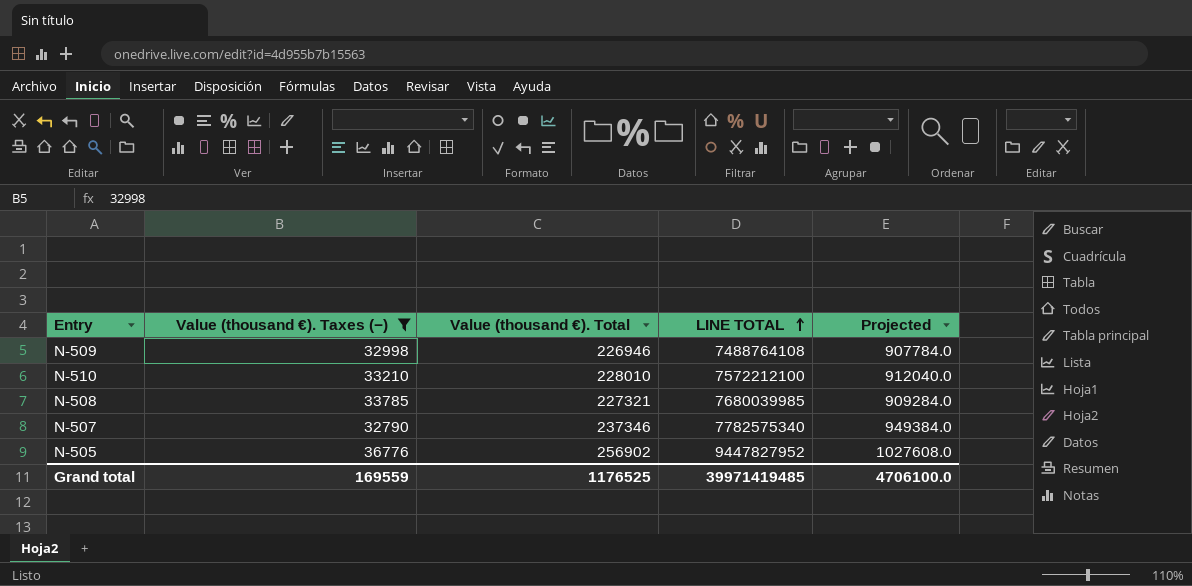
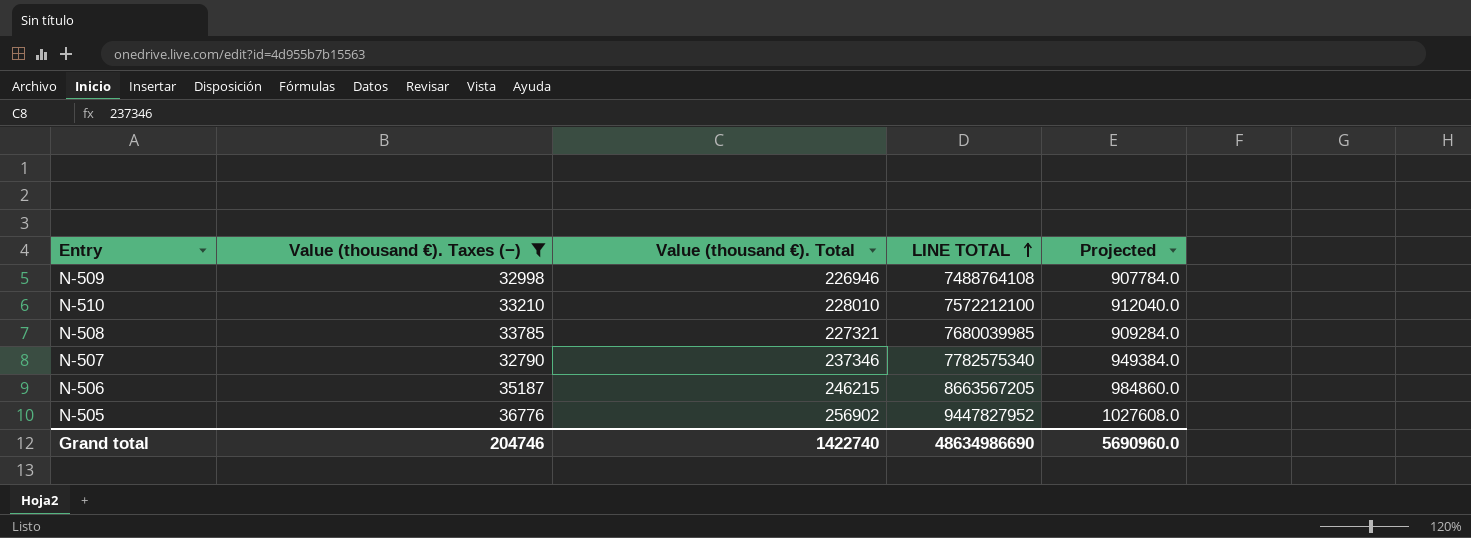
row N-506: none -> 35187 | 246215 | 8663567205 | 984860.0
Grand total | Value (thousand €). Taxes (−): 169559 -> 204746
Grand total | Value (thousand €). Total: 1176525 -> 1422740
Grand total | LINE TOTAL: 39971419485 -> 48634986690
Grand total | Projected: 4706100.0 -> 5690960.0

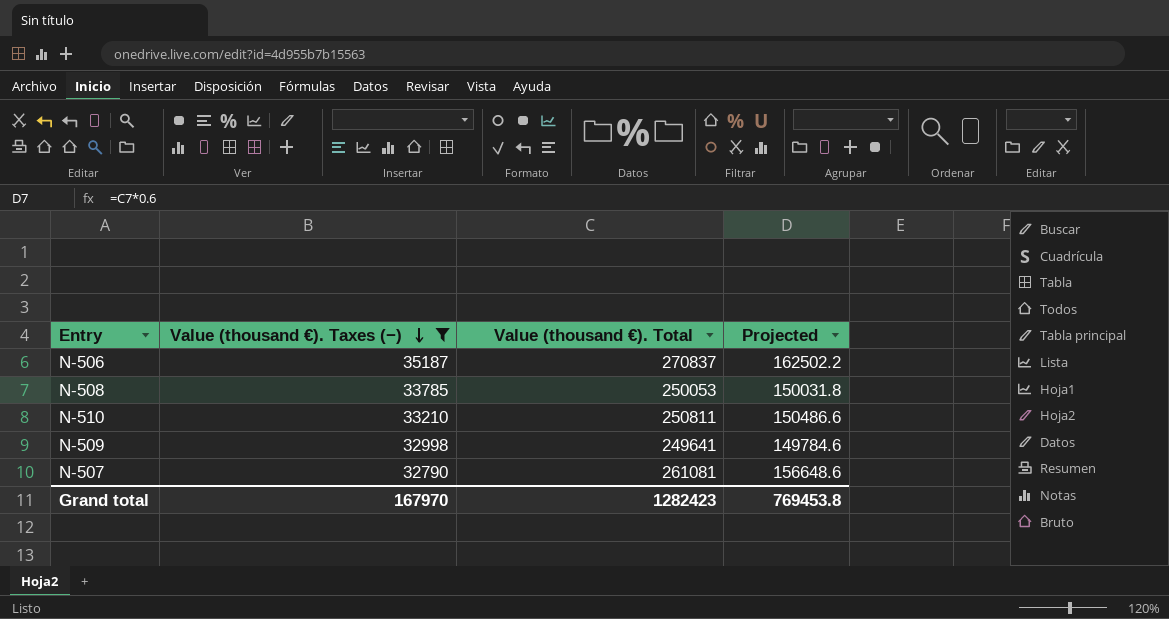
row order: LINE TOTAL ascending -> Value (thousand €). Taxes (−) descending
column LINE TOTAL | formula: [Value (thousand €). Taxes (−)] * [Value (thousand €). Total] -> none
column Projected | formula: [Value (thousand €). Total] * 4 -> [Value (thousand €). Total] * 0.6
row N-505: 36776 | 256902 | 9447827952 | 1027608.0 -> none
N-506 | Value (thousand €). Total: 246215 -> 270837
N-508 | Value (thousand €). Total: 227321 -> 250053
N-510 | Value (thousand €). Total: 228010 -> 250811
N-509 | Value (thousand €). Total: 226946 -> 249641
N-507 | Value (thousand €). Total: 237346 -> 261081
Grand total | Value (thousand €). Taxes (−): 204746 -> 167970
Grand total | Value (thousand €). Total: 1422740 -> 1282423
Grand total | Projected: 5690960.0 -> 769453.8

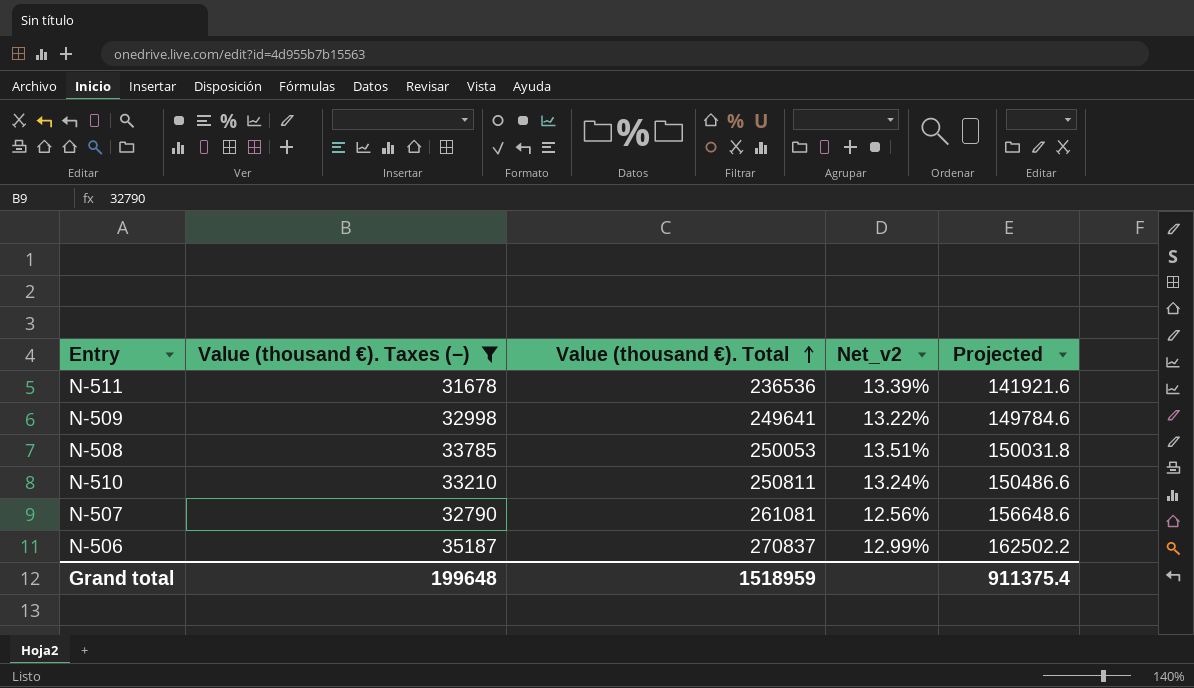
row order: Value (thousand €). Taxes (−) descending -> Value (thousand €). Total ascending
column Net_v2 | formula: none -> [Value (thousand €). Taxes (−)] / [Value (thousand €). Total]
row N-511: none -> 31678 | 236536 | 13.39% | 141921.6
Grand total | Value (thousand €). Taxes (−): 167970 -> 199648
Grand total | Value (thousand €). Total: 1282423 -> 1518959
Grand total | Projected: 769453.8 -> 911375.4

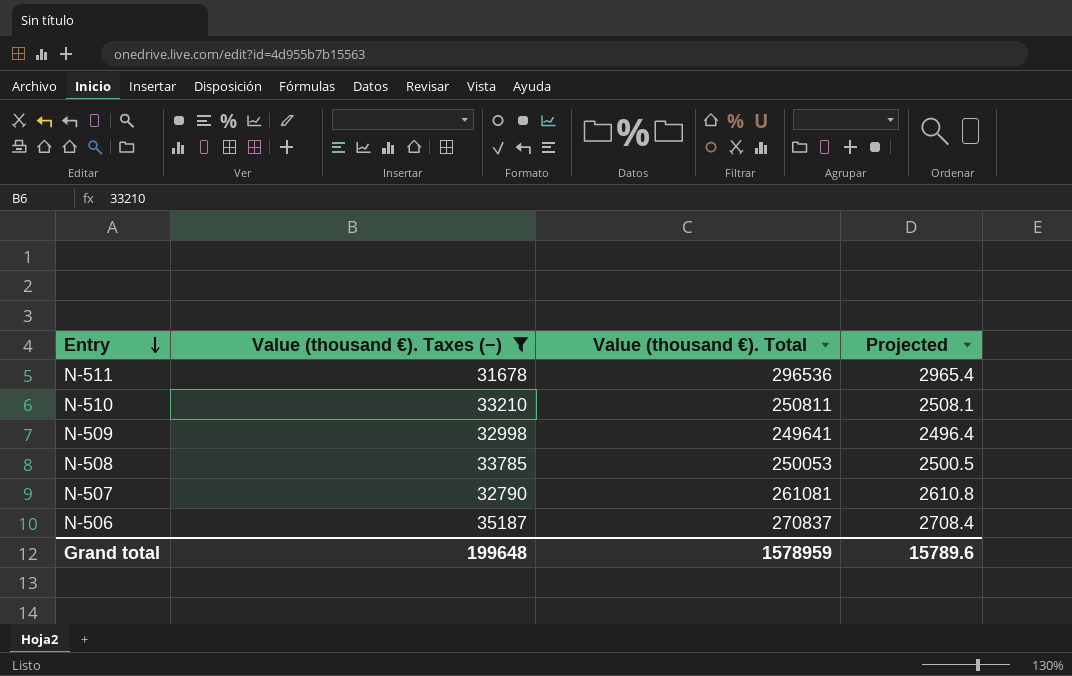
row order: Value (thousand €). Total ascending -> Entry descending
column Net_v2 | formula: [Value (thousand €). Taxes (−)] / [Value (thousand €). Total] -> none
column Projected | formula: [Value (thousand €). Total] * 0.6 -> [Value (thousand €). Total] * 0.01
N-511 | Value (thousand €). Total: 236536 -> 296536
Grand total | Value (thousand €). Total: 1518959 -> 1578959
Grand total | Projected: 911375.4 -> 15789.6

